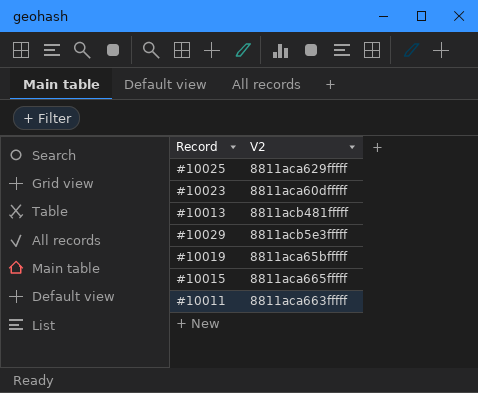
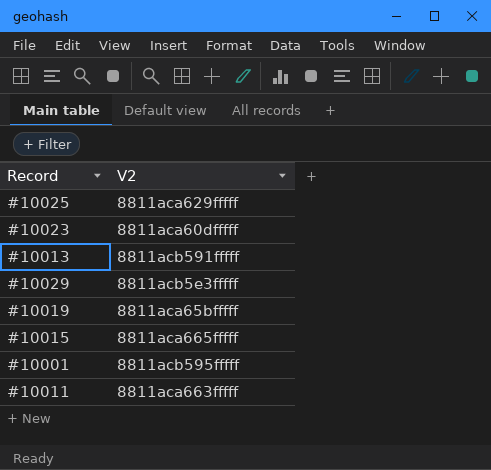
#10013 | V2: 8811acb481fffff -> 8811acb591fffff
row #10001: none -> 8811acb595fffff

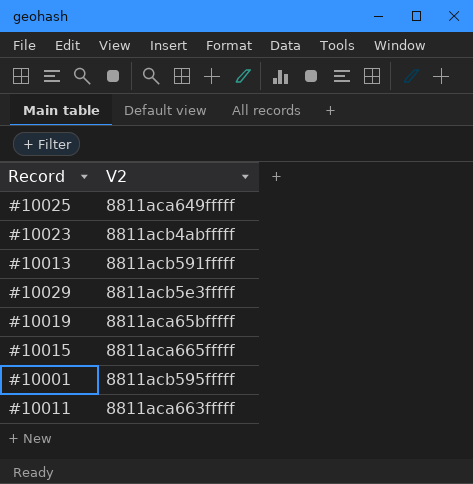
#10025 | V2: 8811aca629fffff -> 8811aca649fffff
#10023 | V2: 8811aca60dfffff -> 8811acb4abfffff

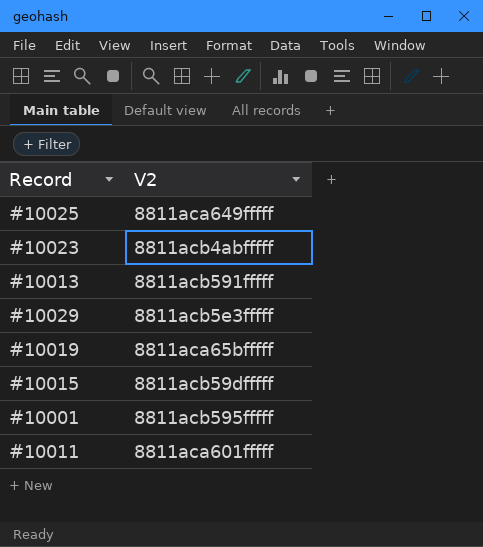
#10015 | V2: 8811aca665fffff -> 8811acb59dfffff
#10011 | V2: 8811aca663fffff -> 8811aca601fffff

